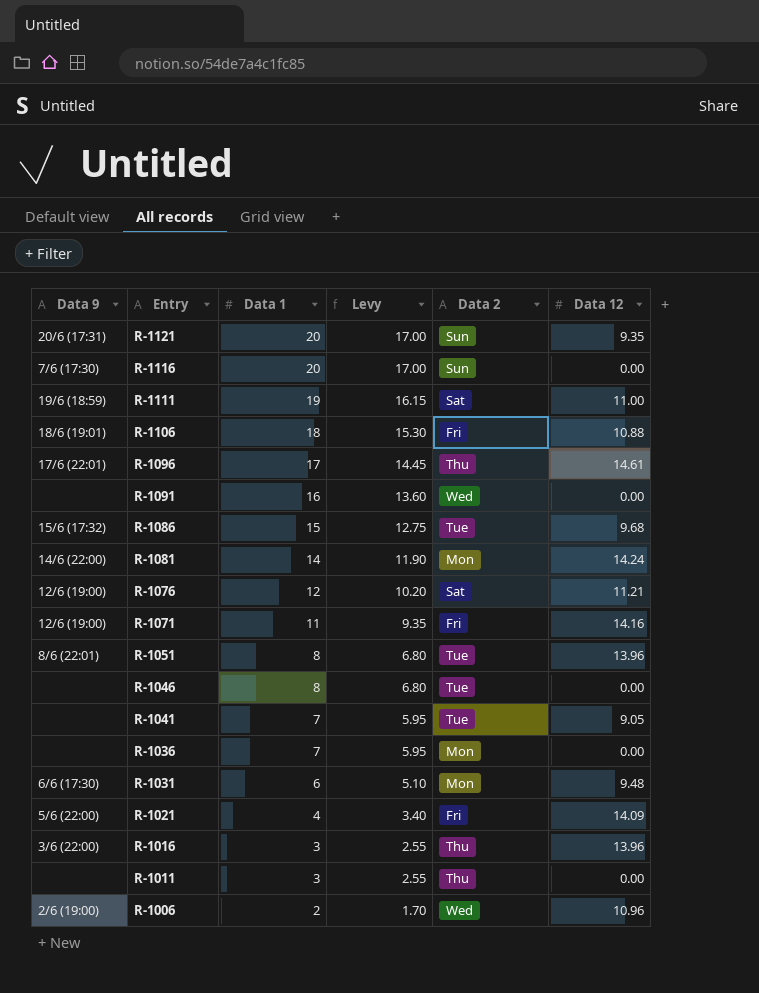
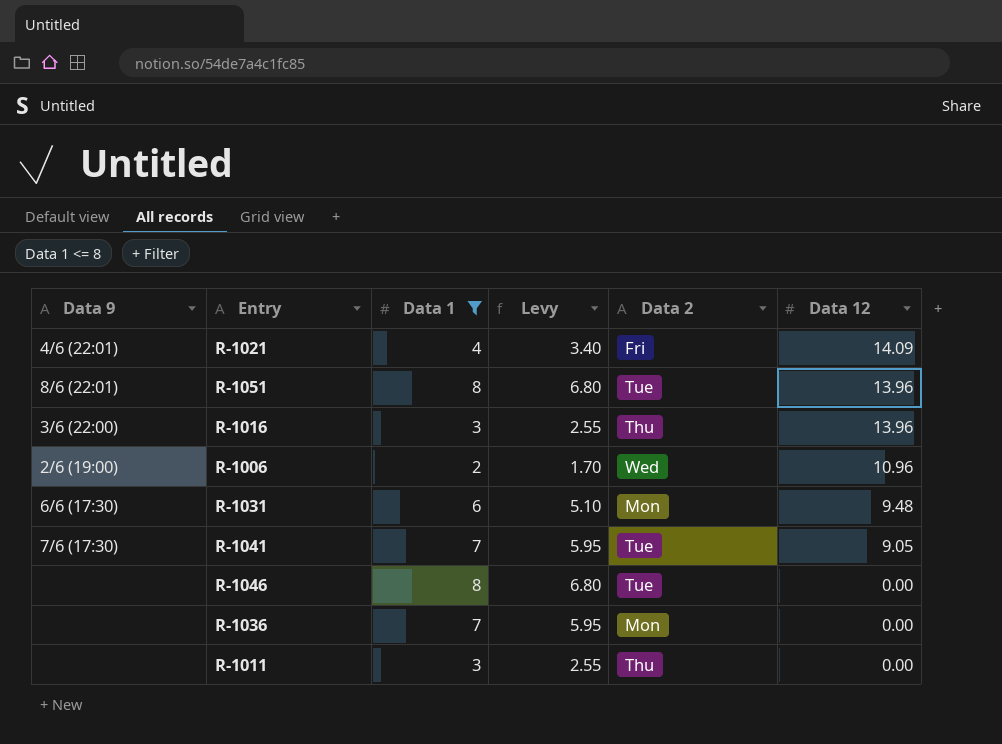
filter: none -> Data 1 <= 8
row order: Entry descending -> Data 12 descending
R-1021 | Data 9: 5/6 (22:00) -> 4/6 (22:01)
R-1041 | Data 9: none -> 7/6 (17:30)

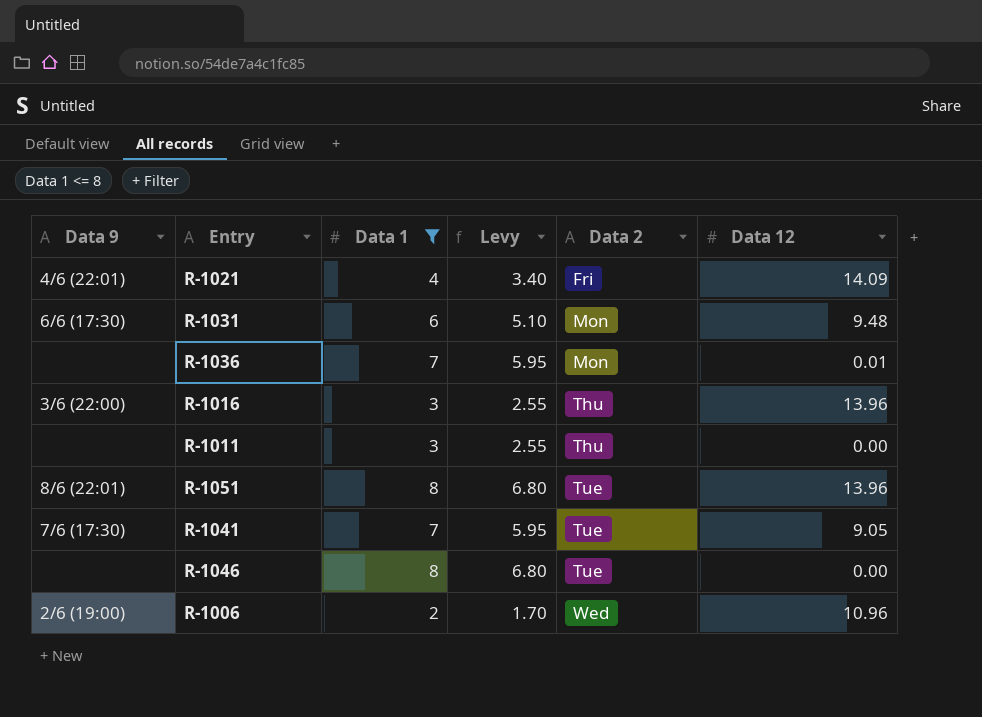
row order: Data 12 descending -> Data 2 ascending
R-1036 | Data 12: 0.00 -> 0.01

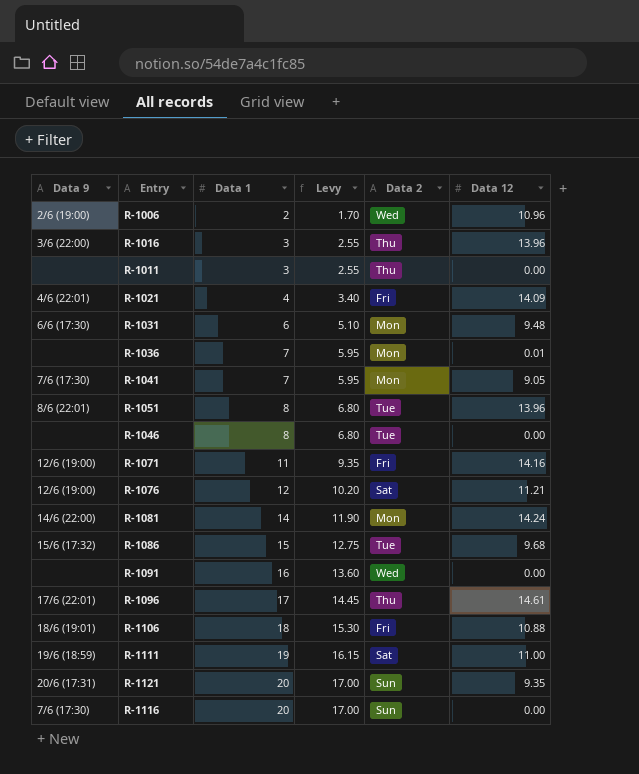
filter: Data 1 <= 8 -> none
row order: Data 2 ascending -> Data 1 ascending
R-1041 | Data 2: Tue -> Mon

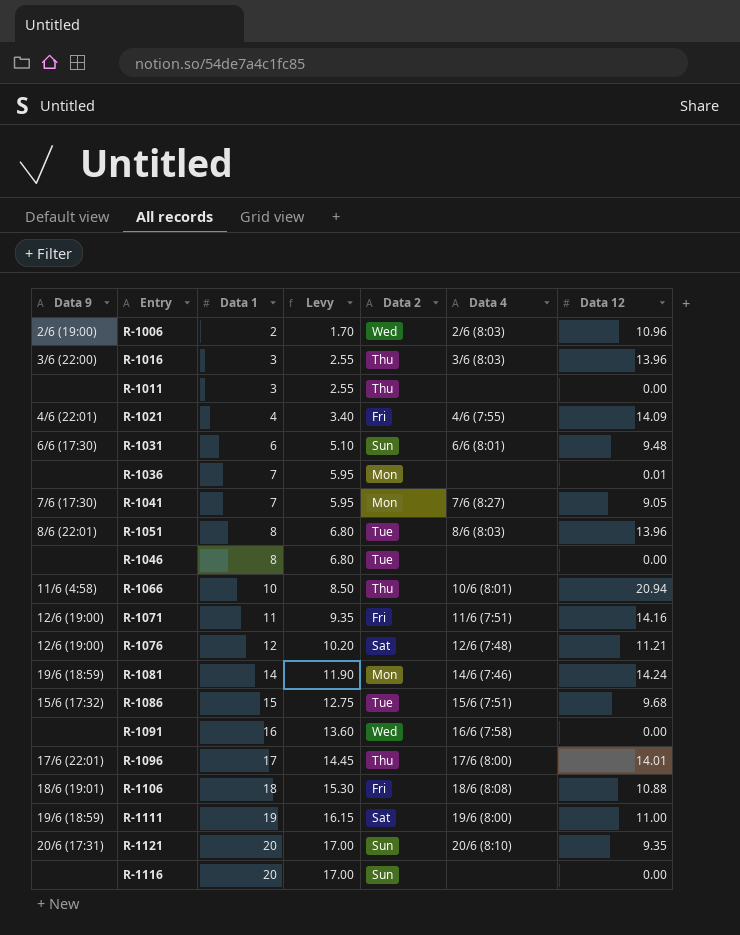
column Data 4 | position: none -> 6
R-1031 | Data 2: Mon -> Sun
row R-1066: none -> 11/6 (4:58) | 10 | 8.50 | Thu | 10/6 (8:01) | 20.94
R-1081 | Data 9: 14/6 (22:00) -> 19/6 (18:59)
R-1096 | Data 12: 14.61 -> 14.01
R-1116 | Data 9: 7/6 (17:30) -> none

